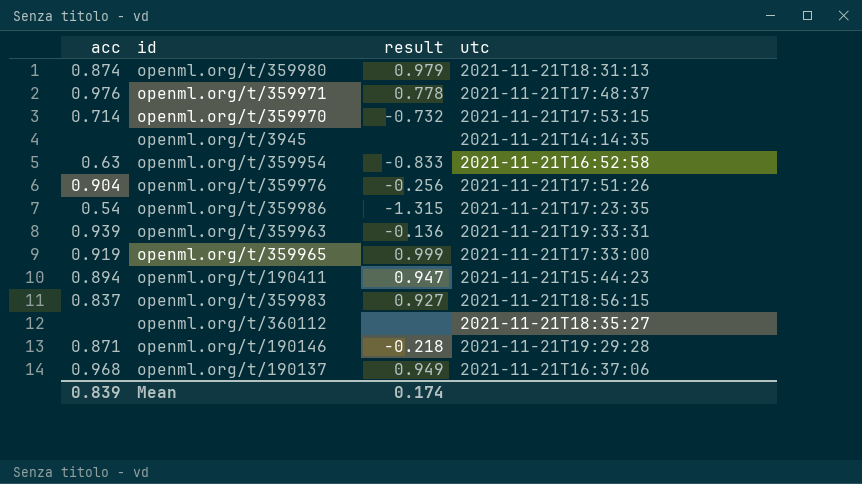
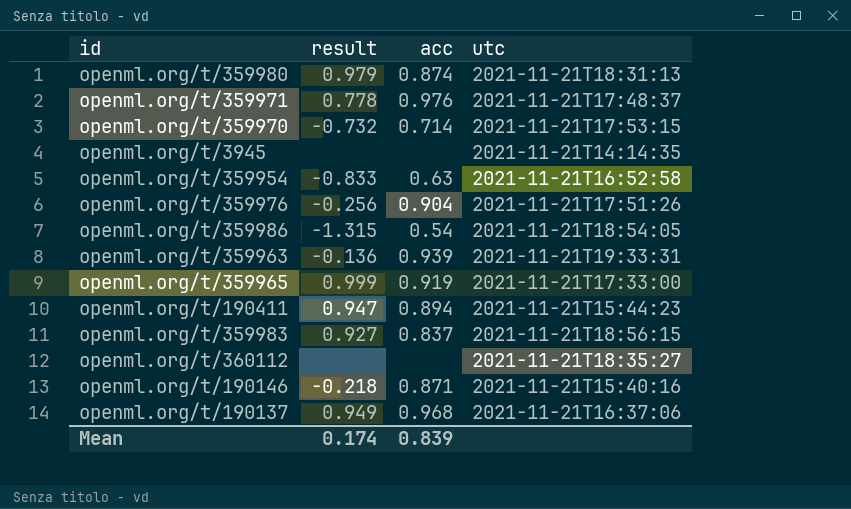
column acc | position: 1 -> 3
openml.org/t/359986 | utc: 2021-11-21T17:23:35 -> 2021-11-21T18:54:05
openml.org/t/190146 | utc: 2021-11-21T19:29:28 -> 2021-11-21T15:40:16

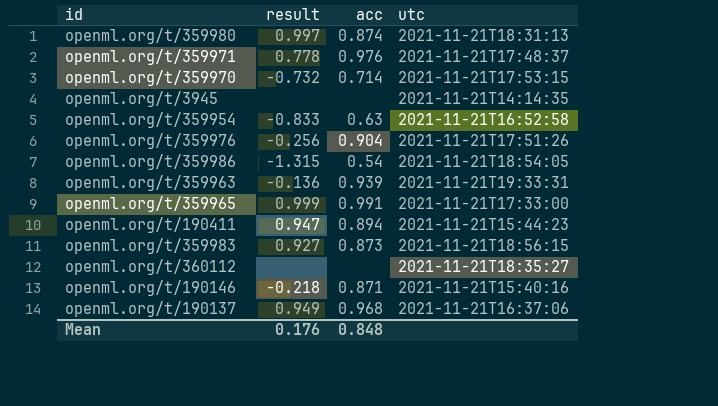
openml.org/t/359980 | result: 0.979 -> 0.997
openml.org/t/359965 | acc: 0.919 -> 0.991
openml.org/t/359983 | acc: 0.837 -> 0.873
Mean | result: 0.174 -> 0.176
Mean | acc: 0.839 -> 0.848

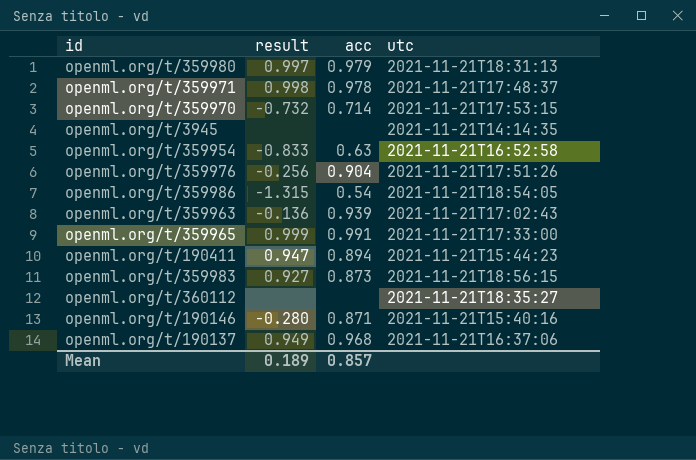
openml.org/t/359980 | acc: 0.874 -> 0.979
openml.org/t/359971 | result: 0.778 -> 0.998
openml.org/t/359971 | acc: 0.976 -> 0.978
openml.org/t/359963 | utc: 2021-11-21T19:33:31 -> 2021-11-21T17:02:43
openml.org/t/190146 | result: -0.218 -> -0.280
Mean | result: 0.176 -> 0.189
Mean | acc: 0.848 -> 0.857

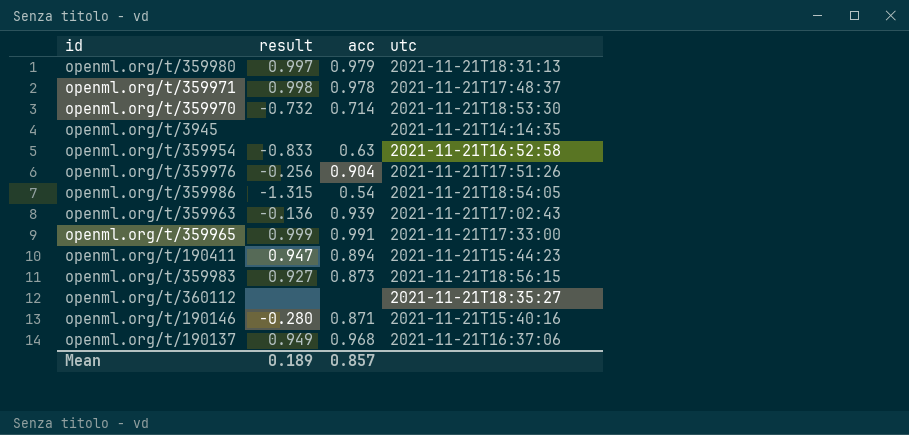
openml.org/t/359970 | utc: 2021-11-21T17:53:15 -> 2021-11-21T18:53:30

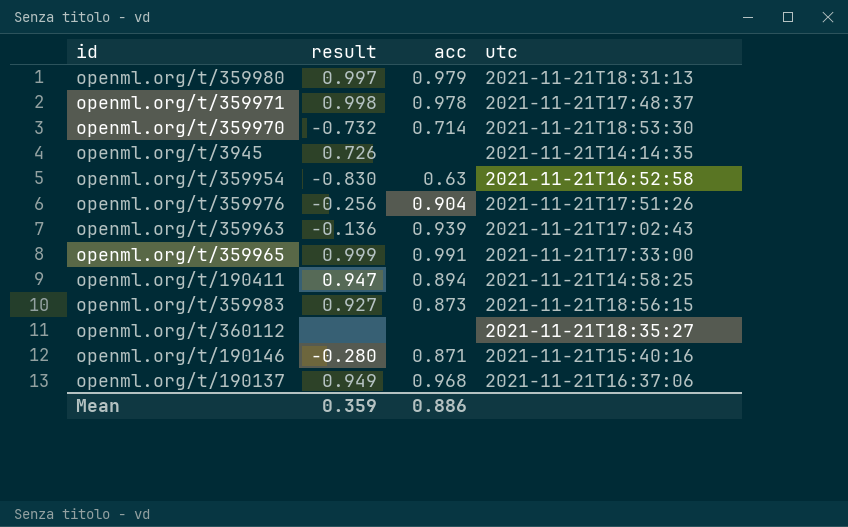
row openml.org/t/359986: -1.315 | 0.54 | 2021-11-21T18:54:05 -> none
openml.org/t/3945 | result: none -> 0.726
openml.org/t/359954 | result: -0.833 -> -0.830
openml.org/t/190411 | utc: 2021-11-21T15:44:23 -> 2021-11-21T14:58:25
Mean | result: 0.189 -> 0.359
Mean | acc: 0.857 -> 0.886

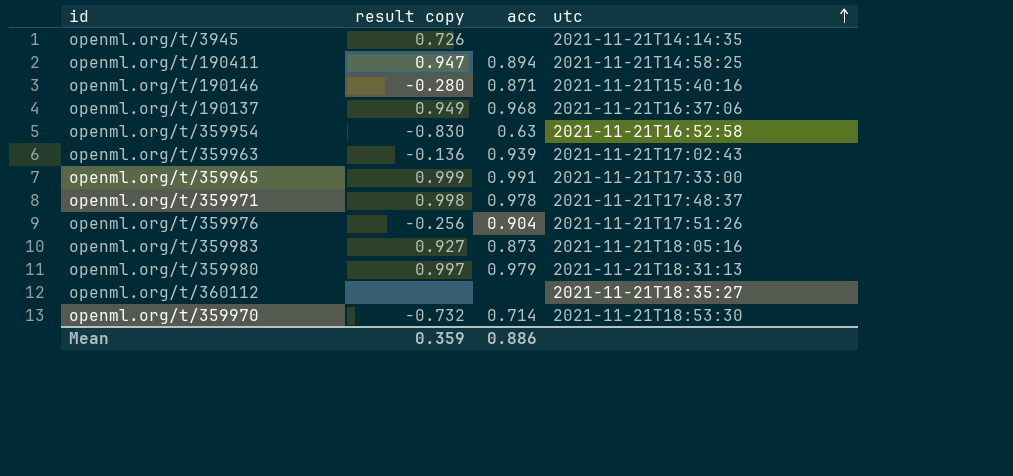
row order: none -> utc ascending
column name: result -> result copy
openml.org/t/359983 | utc: 2021-11-21T18:56:15 -> 2021-11-21T18:05:16

